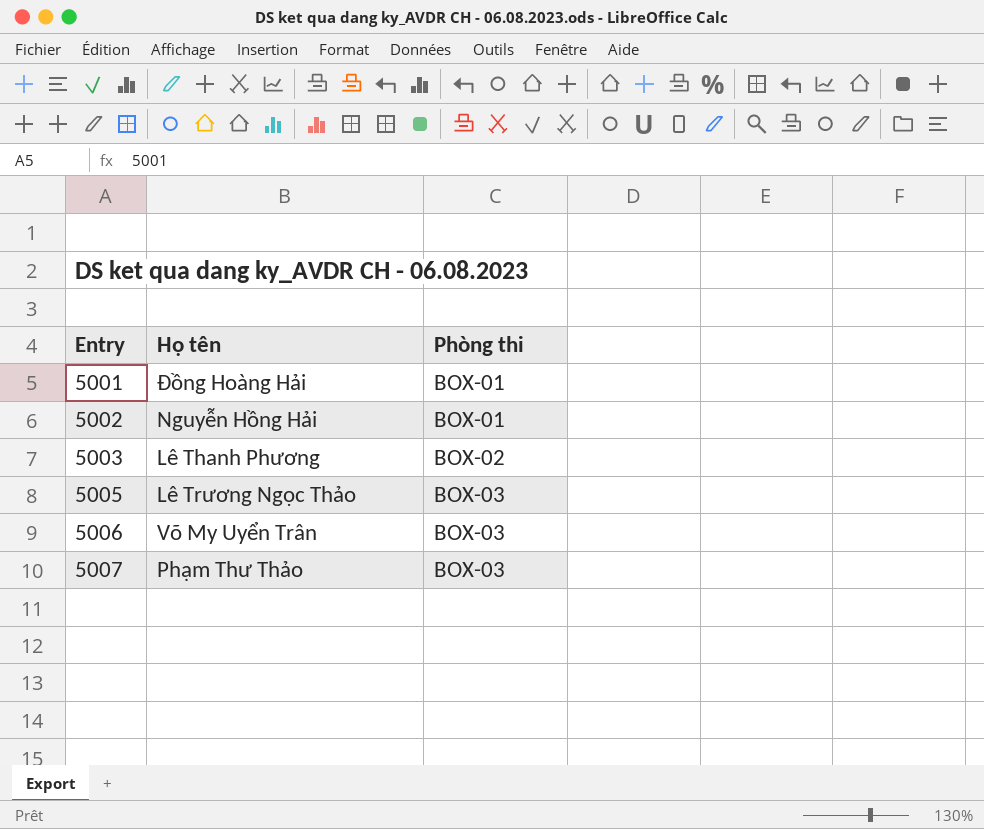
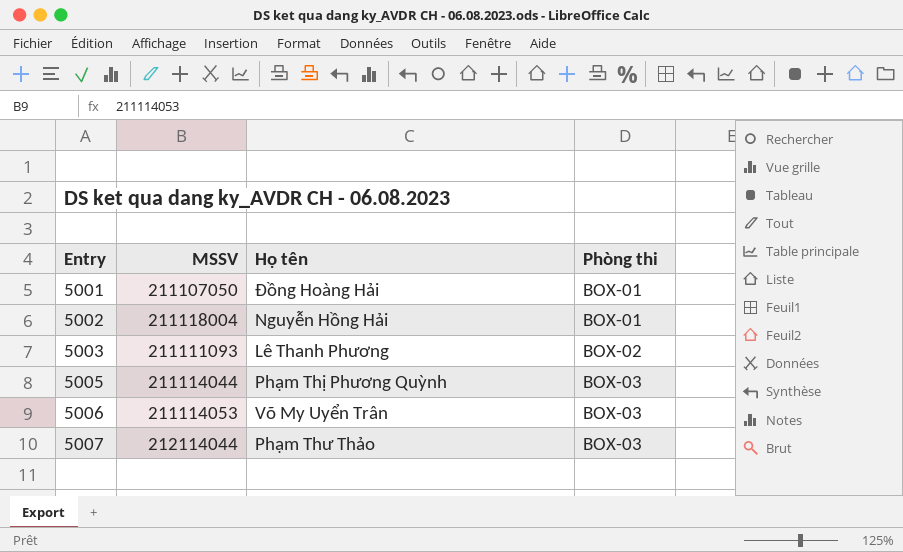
column MSSV | position: none -> 2
5005 | Họ tên: Lê Trương Ngọc Thảo -> Phạm Thị Phương Quỳnh

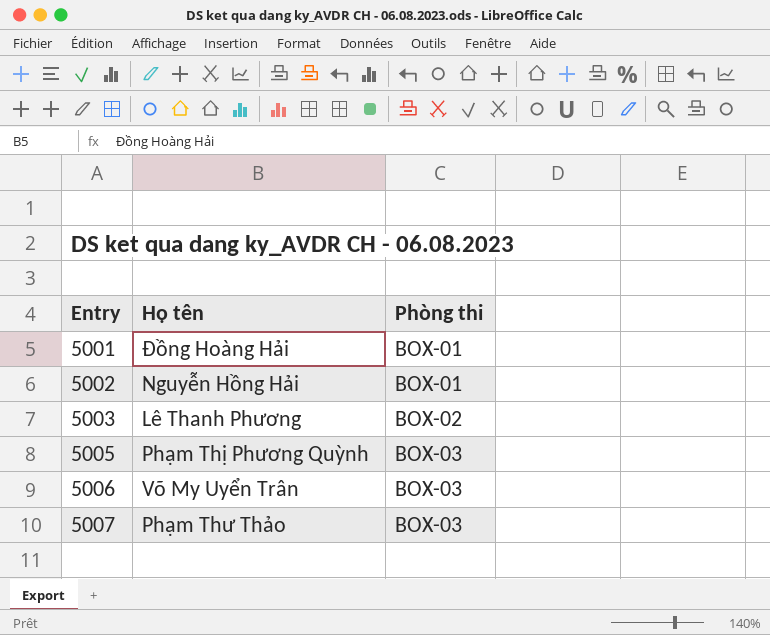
column MSSV | position: 2 -> none

